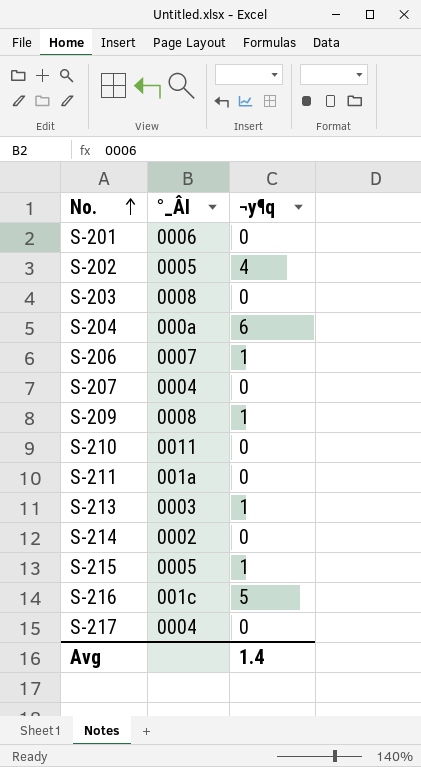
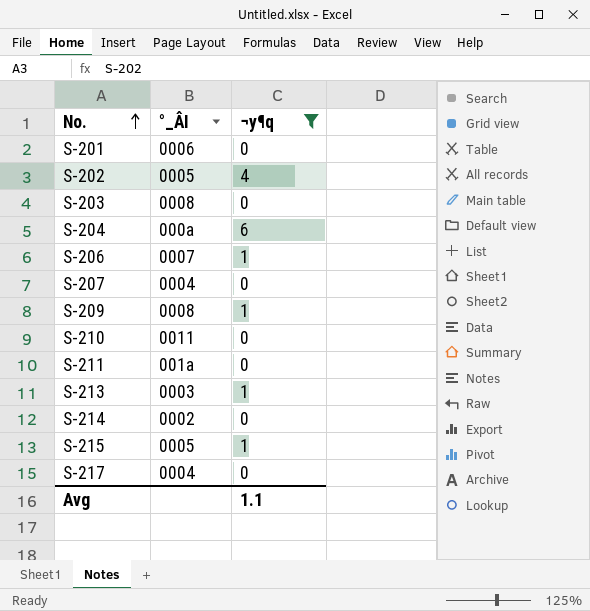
filter: none -> ¬y¶q != 5
Avg | ¬y¶q: 1.4 -> 1.1

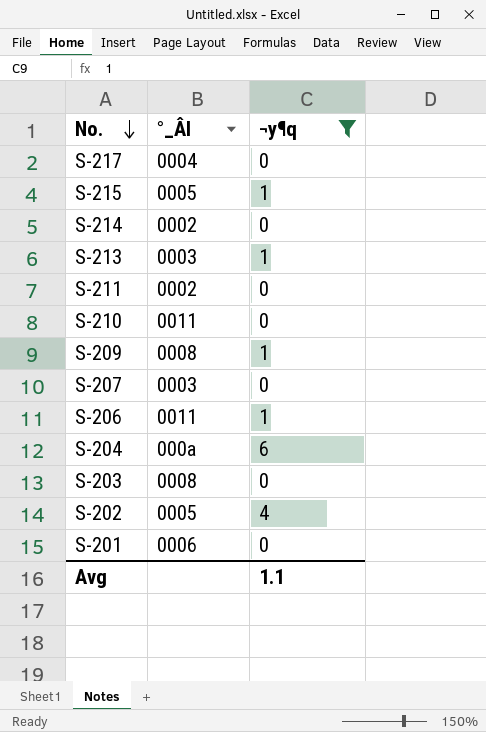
row order: No. ascending -> No. descending
S-211 | °_ÂI: 001a -> 0002
S-207 | °_ÂI: 0004 -> 0003
S-206 | °_ÂI: 0007 -> 0011

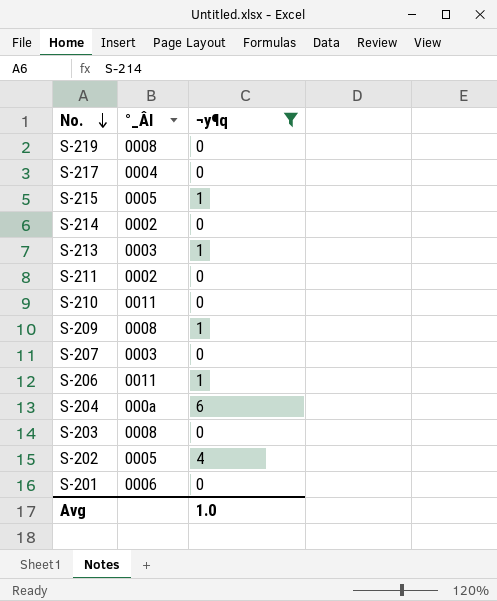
row S-219: none -> 0008 | 0
Avg | ¬y¶q: 1.1 -> 1.0

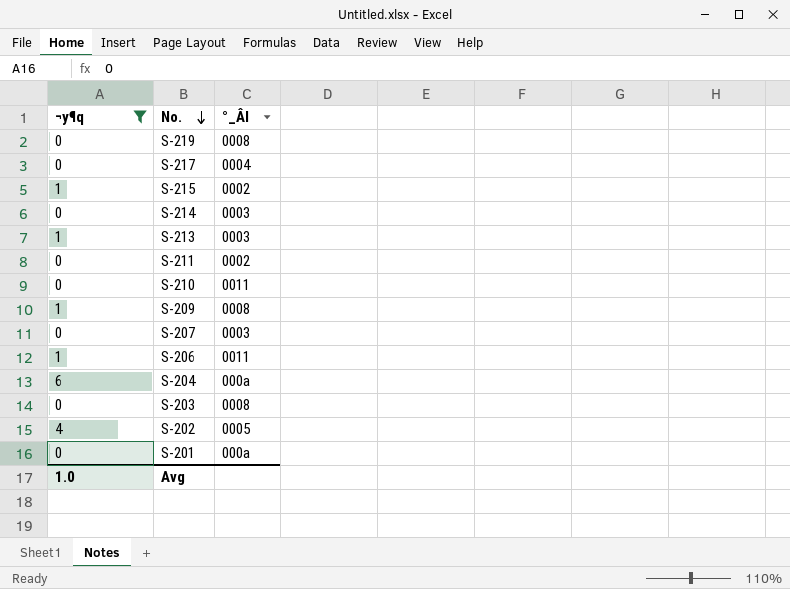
column ¬y¶q | position: 3 -> 1
S-215 | °_ÂI: 0005 -> 0002
S-214 | °_ÂI: 0002 -> 0003
S-201 | °_ÂI: 0006 -> 000a

